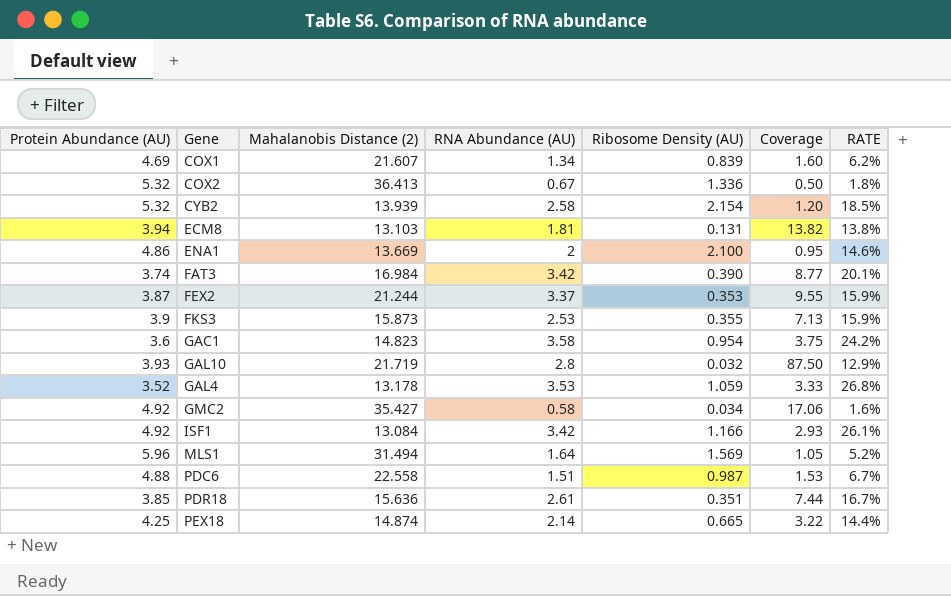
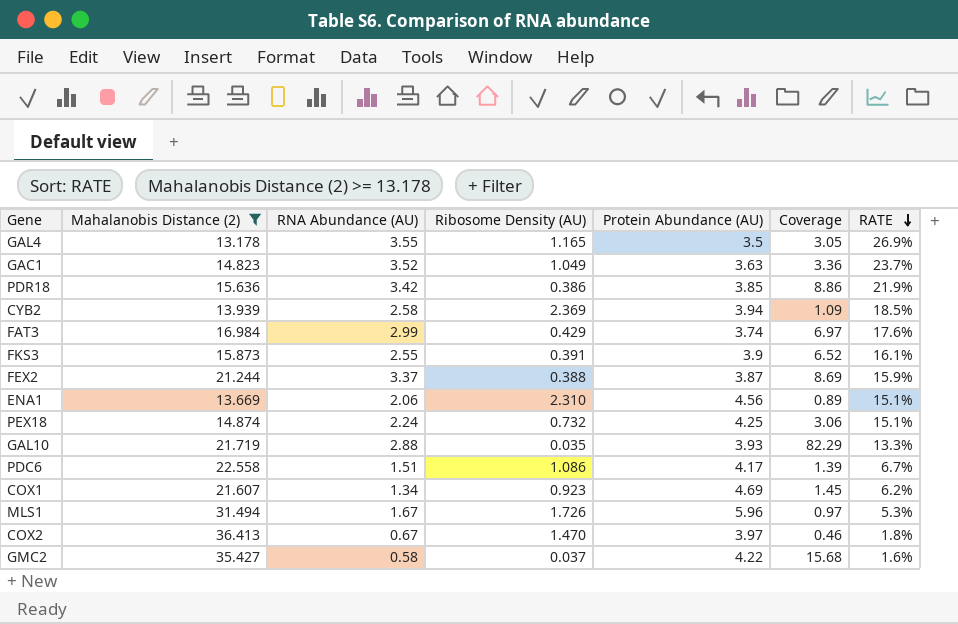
filter: none -> Mahalanobis Distance (2) >= 13.178
row order: none -> RATE descending
column Protein Abundance (AU) | position: 1 -> 5
GAL4 | RNA Abundance (AU): 3.53 -> 3.55
GAL4 | Ribosome Density (AU): 1.059 -> 1.165
GAL4 | Protein Abundance (AU): 3.52 -> 3.5
GAL4 | Coverage: 3.33 -> 3.05
GAL4 | RATE: 26.8% -> 26.9%
GAC1 | RNA Abundance (AU): 3.58 -> 3.52
GAC1 | Ribosome Density (AU): 0.954 -> 1.049
GAC1 | Protein Abundance (AU): 3.6 -> 3.63
GAC1 | Coverage: 3.75 -> 3.36
GAC1 | RATE: 24.2% -> 23.7%
PDR18 | RNA Abundance (AU): 2.61 -> 3.42
PDR18 | Ribosome Density (AU): 0.351 -> 0.386
PDR18 | Coverage: 7.44 -> 8.86
PDR18 | RATE: 16.7% -> 21.9%
CYB2 | Ribosome Density (AU): 2.154 -> 2.369
CYB2 | Protein Abundance (AU): 5.32 -> 3.94
CYB2 | Coverage: 1.20 -> 1.09
FAT3 | RNA Abundance (AU): 3.42 -> 2.99
FAT3 | Ribosome Density (AU): 0.390 -> 0.429
FAT3 | Coverage: 8.77 -> 6.97
FAT3 | RATE: 20.1% -> 17.6%
FKS3 | RNA Abundance (AU): 2.53 -> 2.55
FKS3 | Ribosome Density (AU): 0.355 -> 0.391
FKS3 | Coverage: 7.13 -> 6.52
FKS3 | RATE: 15.9% -> 16.1%
FEX2 | Ribosome Density (AU): 0.353 -> 0.388
FEX2 | Coverage: 9.55 -> 8.69
ENA1 | RNA Abundance (AU): 2 -> 2.06
ENA1 | Ribosome Density (AU): 2.100 -> 2.310
ENA1 | Protein Abundance (AU): 4.86 -> 4.56
ENA1 | Coverage: 0.95 -> 0.89
ENA1 | RATE: 14.6% -> 15.1%
PEX18 | RNA Abundance (AU): 2.14 -> 2.24
PEX18 | Ribosome Density (AU): 0.665 -> 0.732
PEX18 | Coverage: 3.22 -> 3.06
PEX18 | RATE: 14.4% -> 15.1%
GAL10 | RNA Abundance (AU): 2.8 -> 2.88
GAL10 | Ribosome Density (AU): 0.032 -> 0.035
GAL10 | Coverage: 87.50 -> 82.29
GAL10 | RATE: 12.9% -> 13.3%
PDC6 | Ribosome Density (AU): 0.987 -> 1.086
PDC6 | Protein Abundance (AU): 4.88 -> 4.17
PDC6 | Coverage: 1.53 -> 1.39
COX1 | Ribosome Density (AU): 0.839 -> 0.923
COX1 | Coverage: 1.60 -> 1.45
MLS1 | RNA Abundance (AU): 1.64 -> 1.67
MLS1 | Ribosome Density (AU): 1.569 -> 1.726
MLS1 | Coverage: 1.05 -> 0.97
MLS1 | RATE: 5.2% -> 5.3%
COX2 | Ribosome Density (AU): 1.336 -> 1.470
COX2 | Protein Abundance (AU): 5.32 -> 3.97
COX2 | Coverage: 0.50 -> 0.46
GMC2 | Ribosome Density (AU): 0.034 -> 0.037
GMC2 | Protein Abundance (AU): 4.92 -> 4.22
GMC2 | Coverage: 17.06 -> 15.68

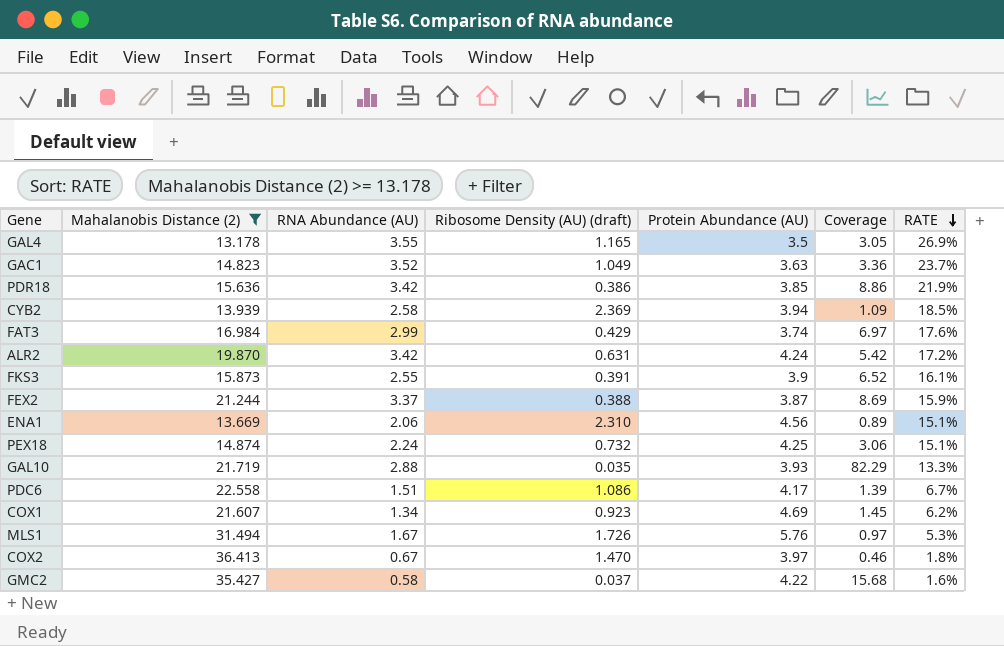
column name: Ribosome Density (AU) -> Ribosome Density (AU) (draft)
row ALR2: none -> 19.870 | 3.42 | 0.631 | 4.24 | 5.42 | 17.2%
MLS1 | Protein Abundance (AU): 5.96 -> 5.76

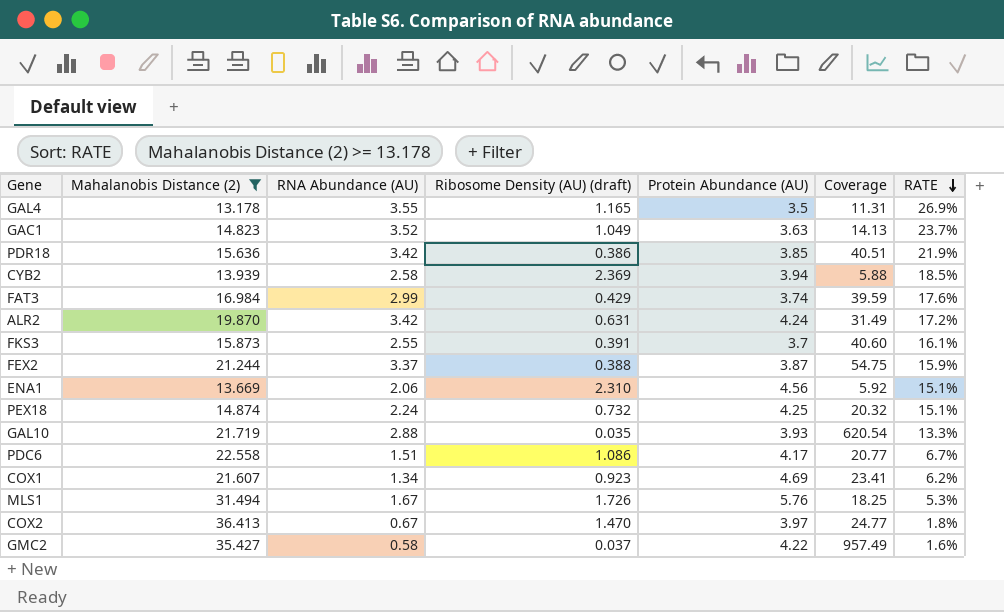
column Coverage | formula: [RNA Abundance (AU)] / [Ribosome Density (AU) (draft)] -> [Mahalanobis Distance (2)] / [Ribosome Density (AU) (draft)]
FKS3 | Protein Abundance (AU): 3.9 -> 3.7

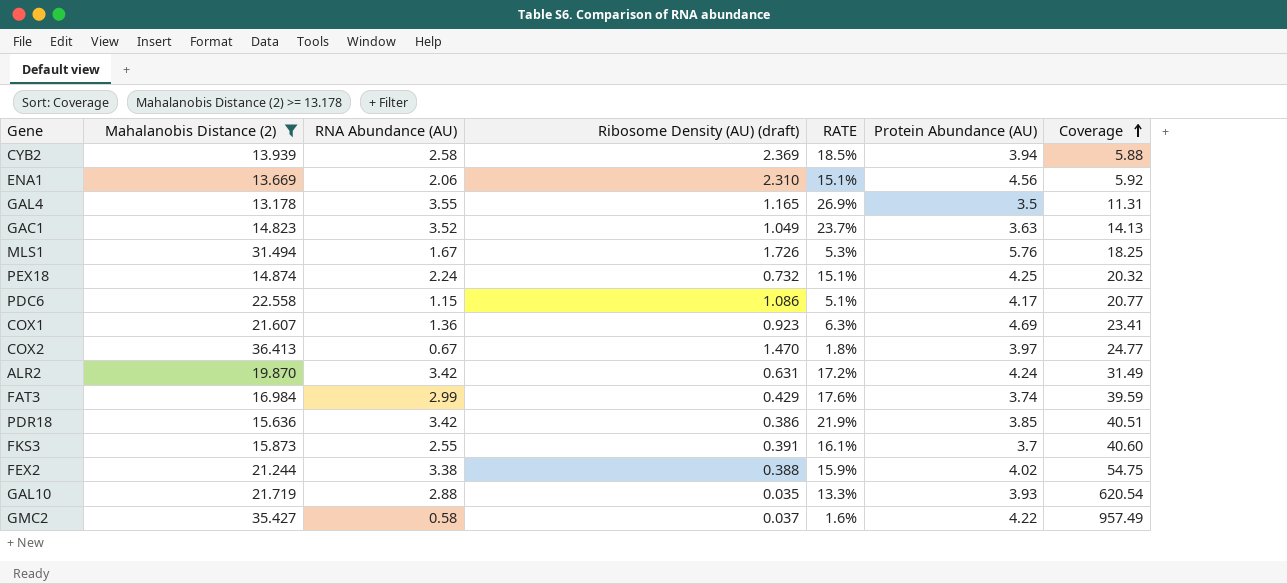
row order: RATE descending -> Coverage ascending
column RATE | position: 7 -> 5
PDC6 | RNA Abundance (AU): 1.51 -> 1.15
PDC6 | RATE: 6.7% -> 5.1%
COX1 | RNA Abundance (AU): 1.34 -> 1.36
COX1 | RATE: 6.2% -> 6.3%
FEX2 | RNA Abundance (AU): 3.37 -> 3.38
FEX2 | Protein Abundance (AU): 3.87 -> 4.02

